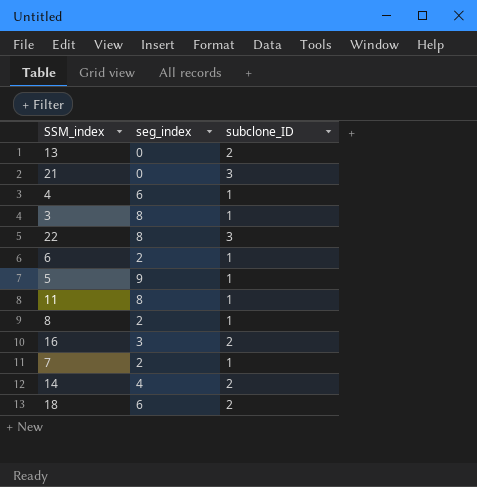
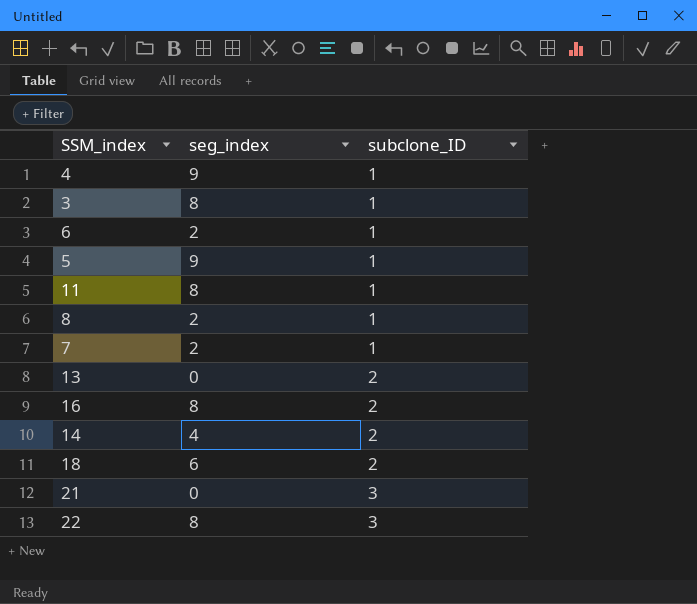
row order: none -> subclone_ID ascending
4 | seg_index: 6 -> 9
16 | seg_index: 3 -> 8

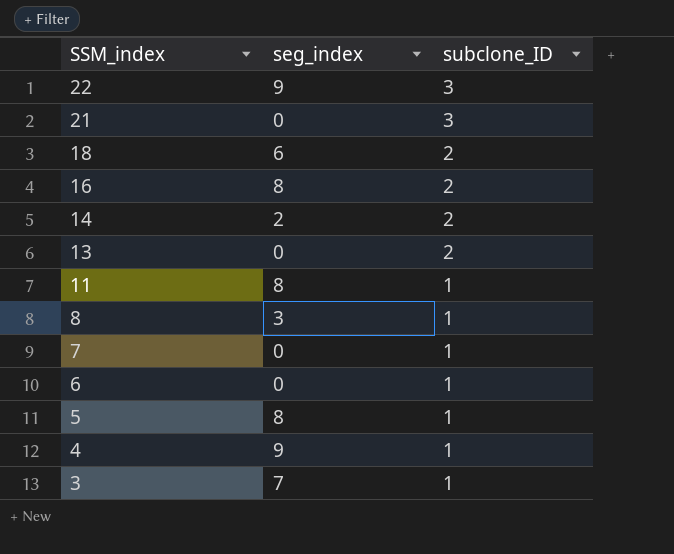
row order: subclone_ID ascending -> SSM_index descending
22 | seg_index: 8 -> 9
14 | seg_index: 4 -> 2
8 | seg_index: 2 -> 3
7 | seg_index: 2 -> 0
6 | seg_index: 2 -> 0
5 | seg_index: 9 -> 8
3 | seg_index: 8 -> 7

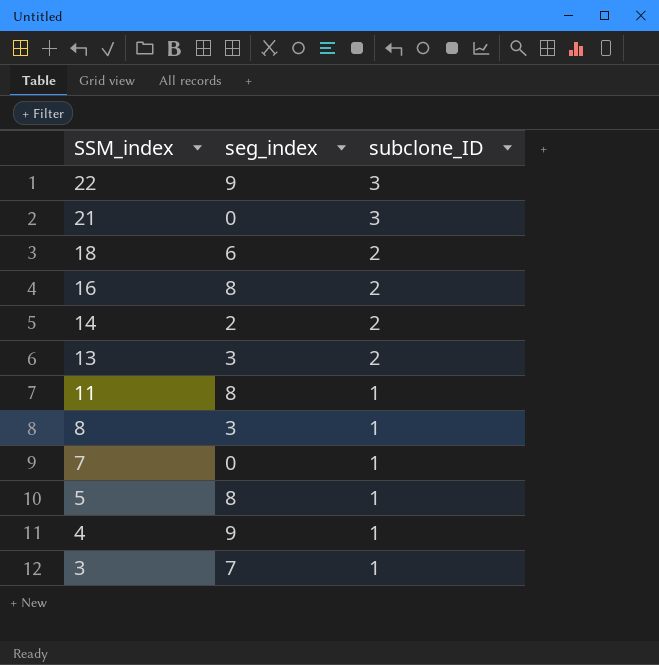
row 6: 0 | 1 -> none
13 | seg_index: 0 -> 3

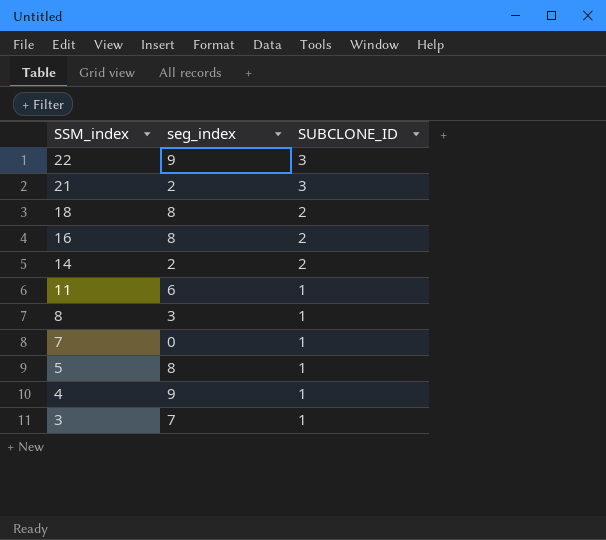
column name: subclone_ID -> SUBCLONE_ID
row 13: 3 | 2 -> none
21 | seg_index: 0 -> 2
18 | seg_index: 6 -> 8
11 | seg_index: 8 -> 6

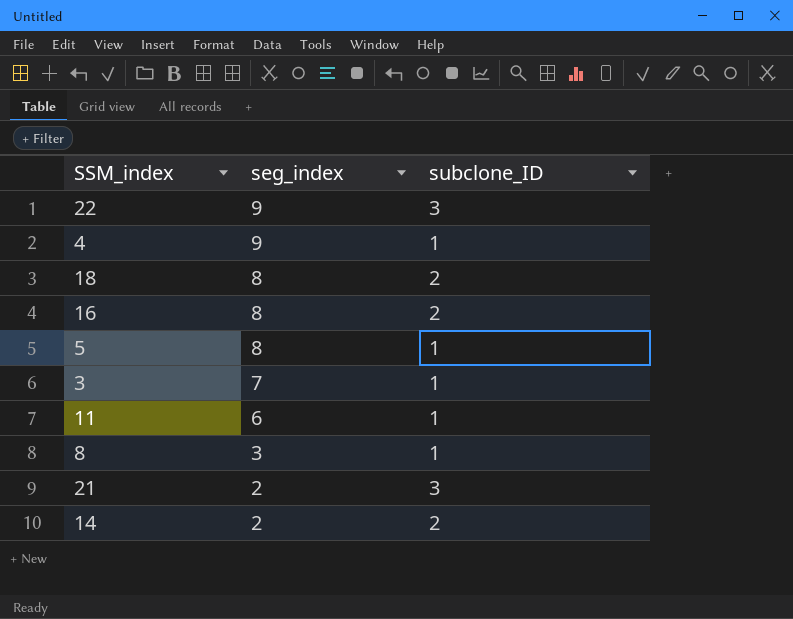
row order: SSM_index descending -> seg_index descending
column name: SUBCLONE_ID -> subclone_ID
row 7: 0 | 1 -> none

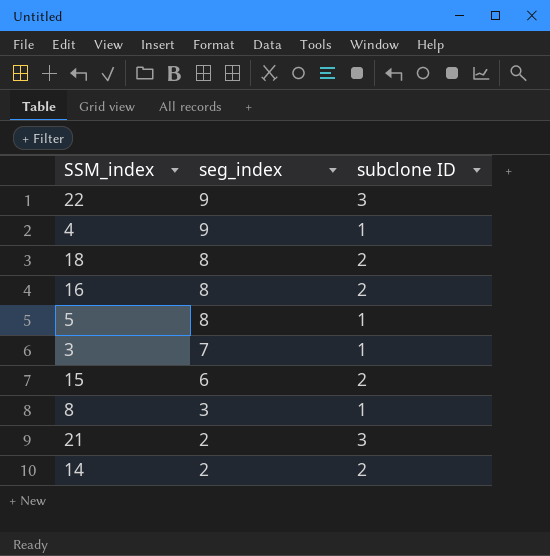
column name: subclone_ID -> subclone ID
row 11: 6 | 1 -> none
row 15: none -> 6 | 2

